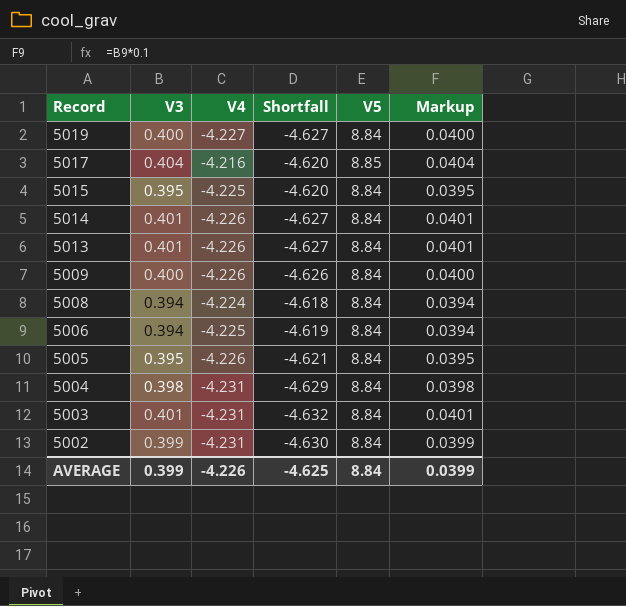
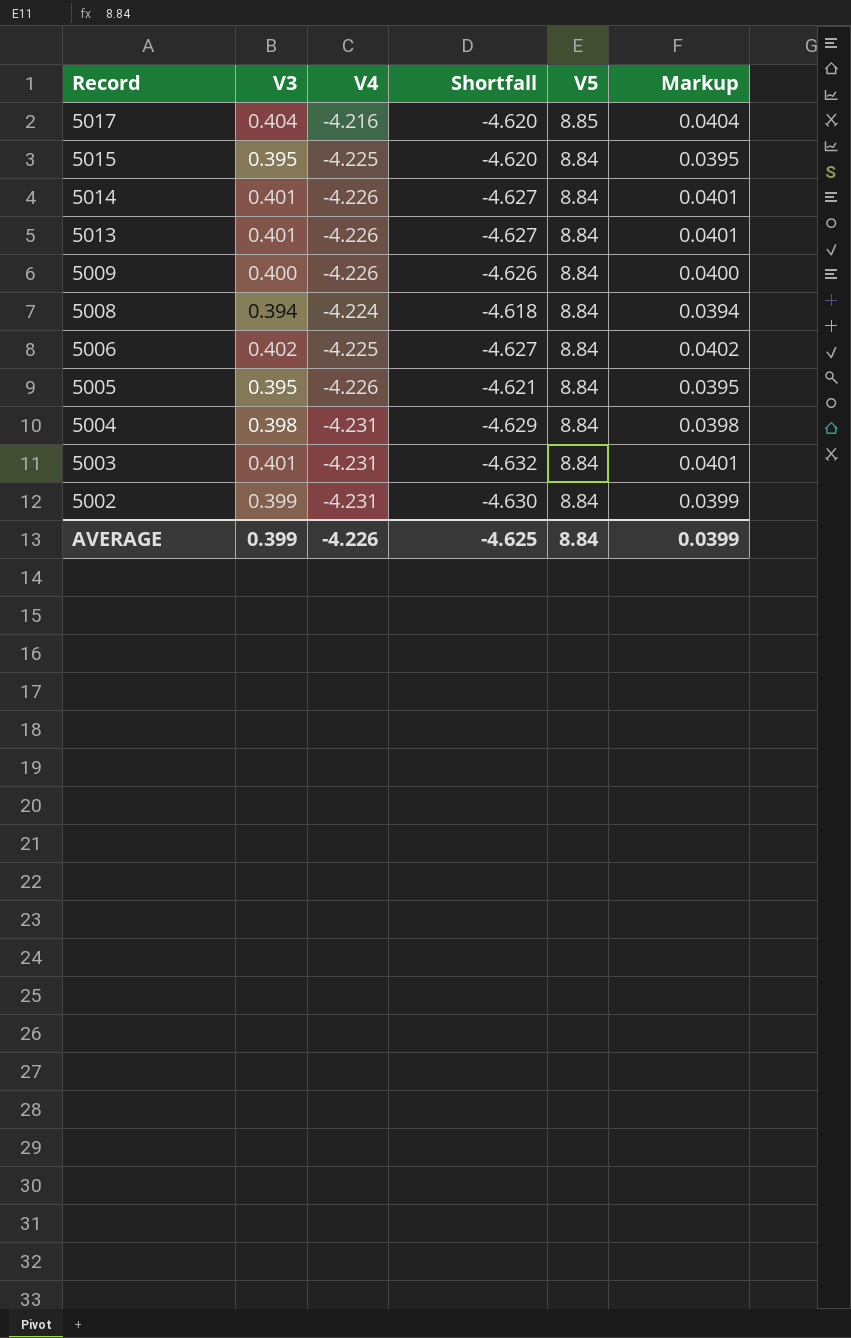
row 5019: 0.400 | -4.227 | -4.627 | 8.84 | 0.0400 -> none
5006 | V3: 0.394 -> 0.402
5006 | Shortfall: -4.619 -> -4.627
5006 | Markup: 0.0394 -> 0.0402

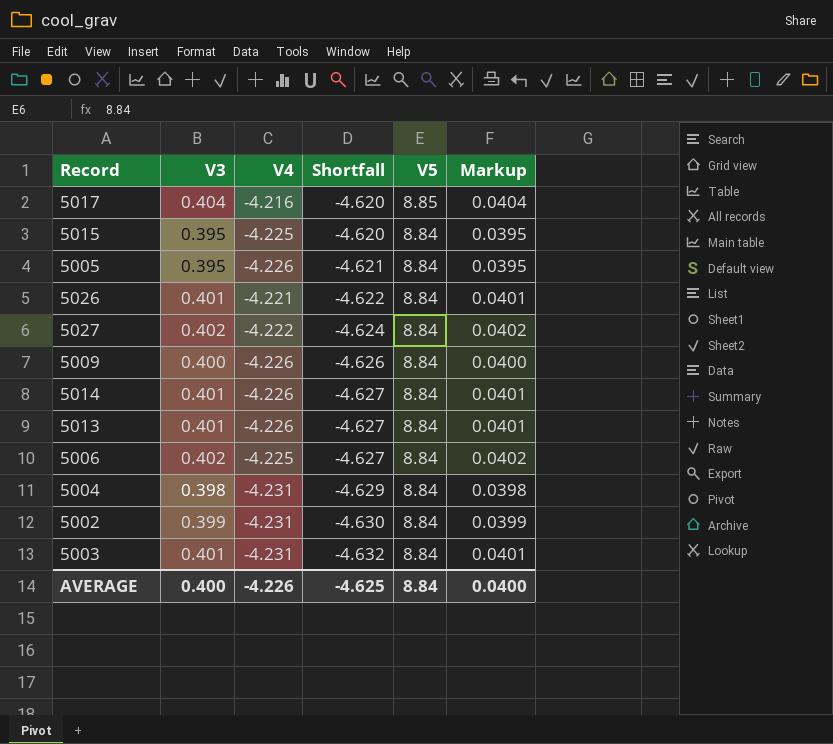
row order: Record descending -> Shortfall descending
row 5008: 0.394 | -4.224 | -4.618 | 8.84 | 0.0394 -> none
row 5026: none -> 0.401 | -4.221 | -4.622 | 8.84 | 0.0401
row 5027: none -> 0.402 | -4.222 | -4.624 | 8.84 | 0.0402
AVERAGE | V3: 0.399 -> 0.400
AVERAGE | Markup: 0.0399 -> 0.0400

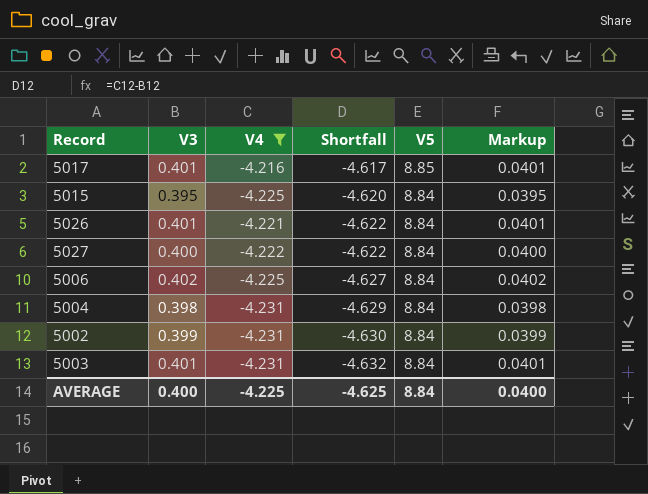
filter: none -> V4 != -4.226
5017 | V3: 0.404 -> 0.401
5017 | Shortfall: -4.620 -> -4.617
5017 | Markup: 0.0404 -> 0.0401
5027 | V3: 0.402 -> 0.400
5027 | Shortfall: -4.624 -> -4.622
5027 | Markup: 0.0402 -> 0.0400
AVERAGE | V4: -4.226 -> -4.225

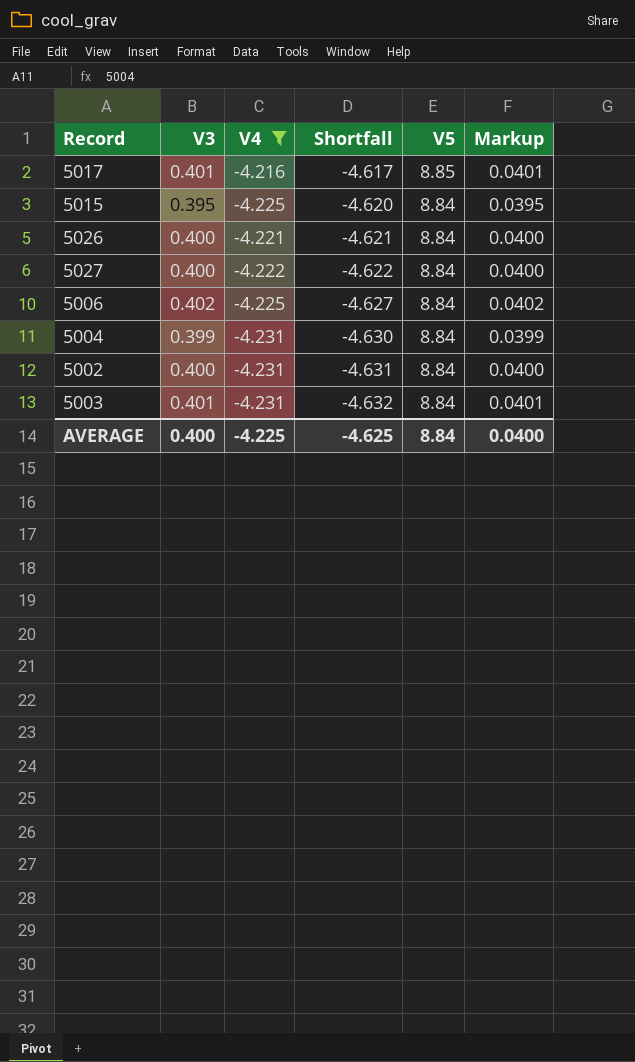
5026 | V3: 0.401 -> 0.400
5026 | Shortfall: -4.622 -> -4.621
5026 | Markup: 0.0401 -> 0.0400
5004 | V3: 0.398 -> 0.399
5004 | Shortfall: -4.629 -> -4.630
5004 | Markup: 0.0398 -> 0.0399
5002 | V3: 0.399 -> 0.400
5002 | Shortfall: -4.630 -> -4.631
5002 | Markup: 0.0399 -> 0.0400

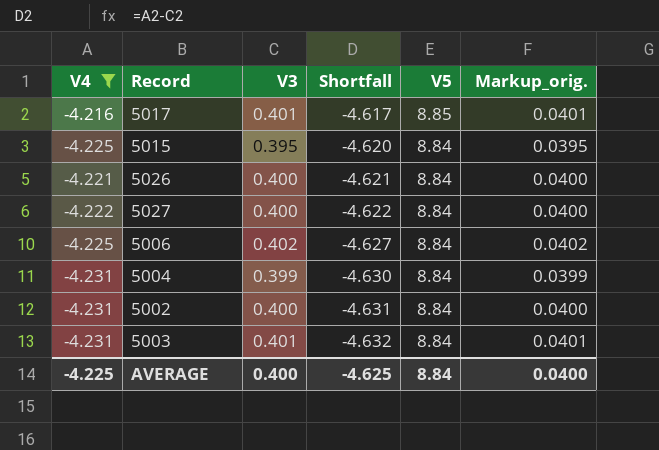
column V4 | position: 3 -> 1
column name: Markup -> Markup_orig.

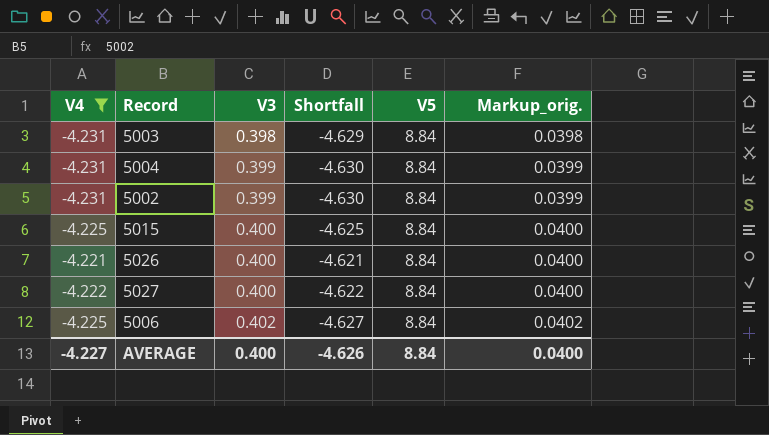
row order: Shortfall descending -> V3 ascending
row 5017: -4.216 | 0.401 | -4.617 | 8.85 | 0.0401 -> none
5003 | V3: 0.401 -> 0.398
5003 | Shortfall: -4.632 -> -4.629
5003 | Markup_orig.: 0.0401 -> 0.0398
5002 | V3: 0.400 -> 0.399
5002 | Shortfall: -4.631 -> -4.630
5002 | Markup_orig.: 0.0400 -> 0.0399
5015 | V3: 0.395 -> 0.400
5015 | Shortfall: -4.620 -> -4.625
5015 | Markup_orig.: 0.0395 -> 0.0400
AVERAGE | V4: -4.225 -> -4.227
AVERAGE | Shortfall: -4.625 -> -4.626

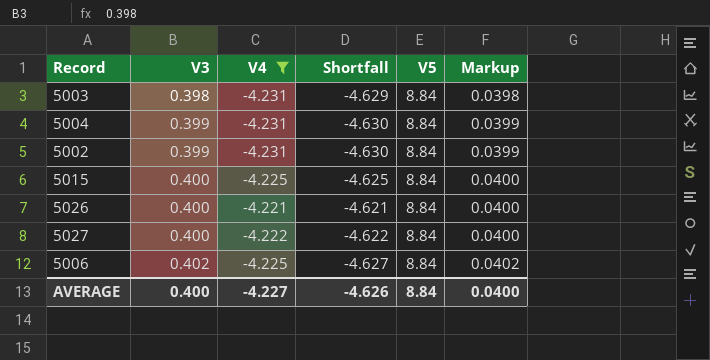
column V4 | position: 1 -> 3
column name: Markup_orig. -> Markup

